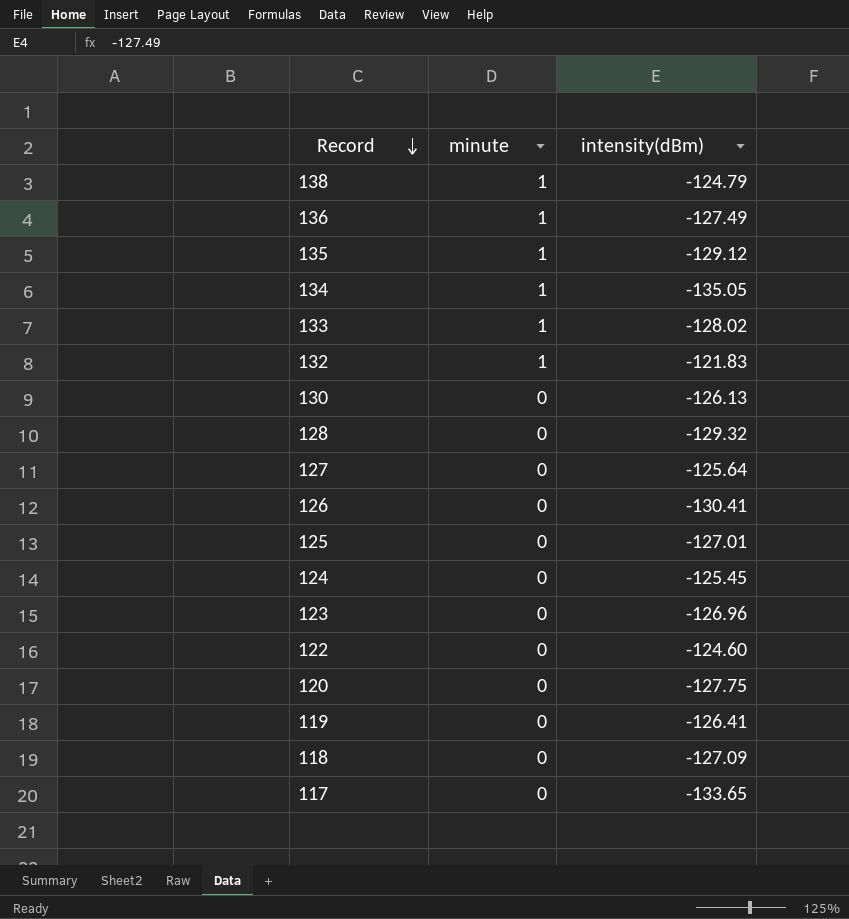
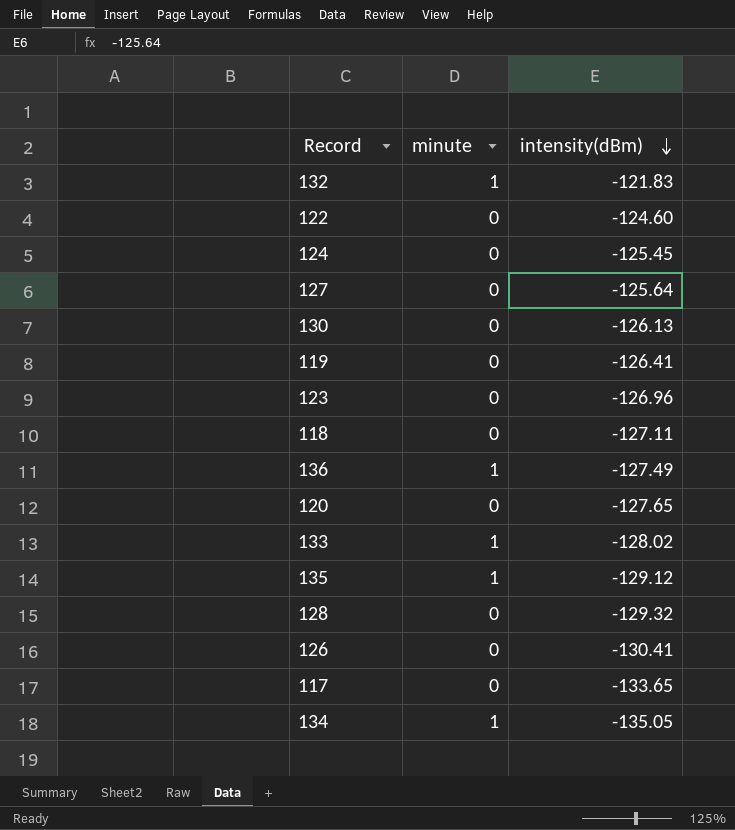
row order: Record descending -> intensity(dBm) descending
row 138: 1 | -124.79 -> none
row 125: 0 | -127.01 -> none
118 | intensity(dBm): -127.09 -> -127.11
120 | intensity(dBm): -127.75 -> -127.65

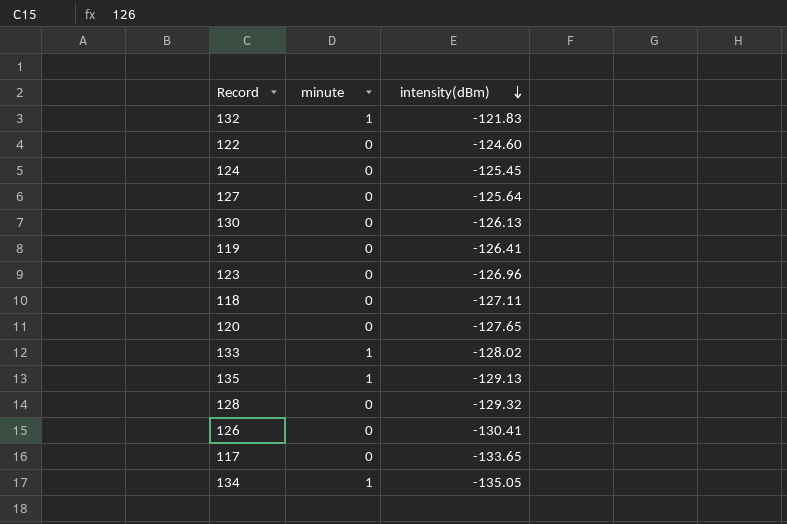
row 136: 1 | -127.49 -> none
135 | intensity(dBm): -129.12 -> -129.13

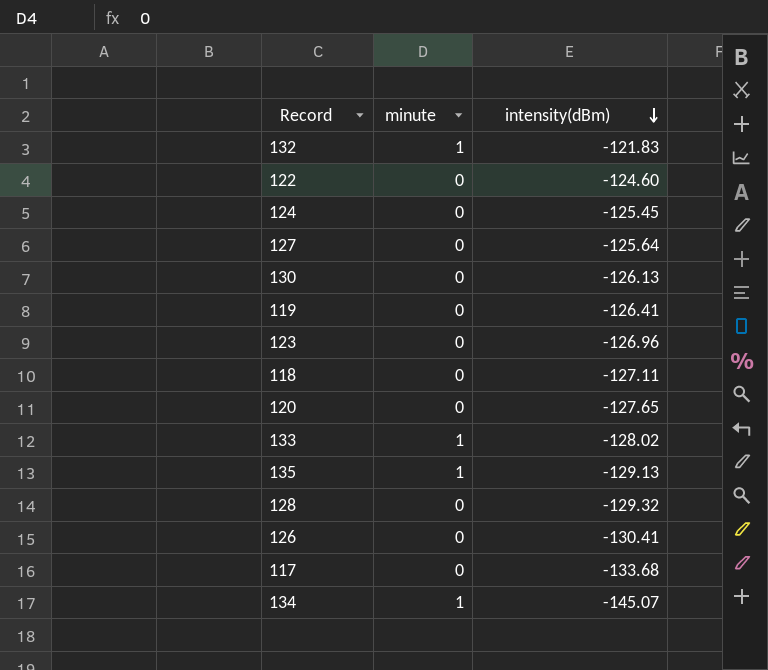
117 | intensity(dBm): -133.65 -> -133.68
134 | intensity(dBm): -135.05 -> -145.07

